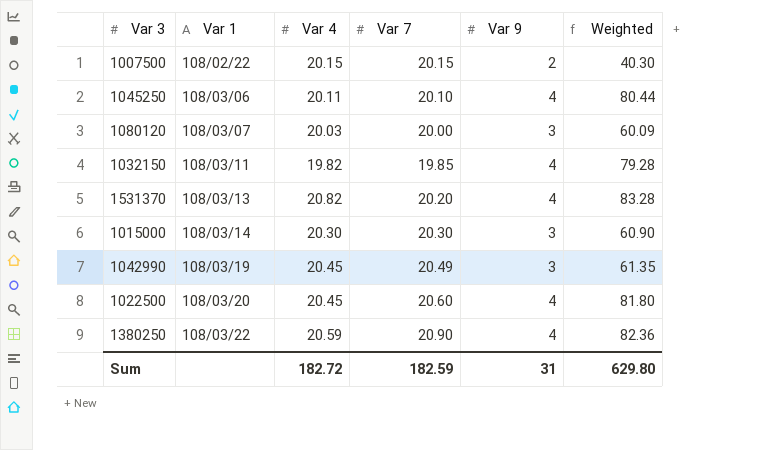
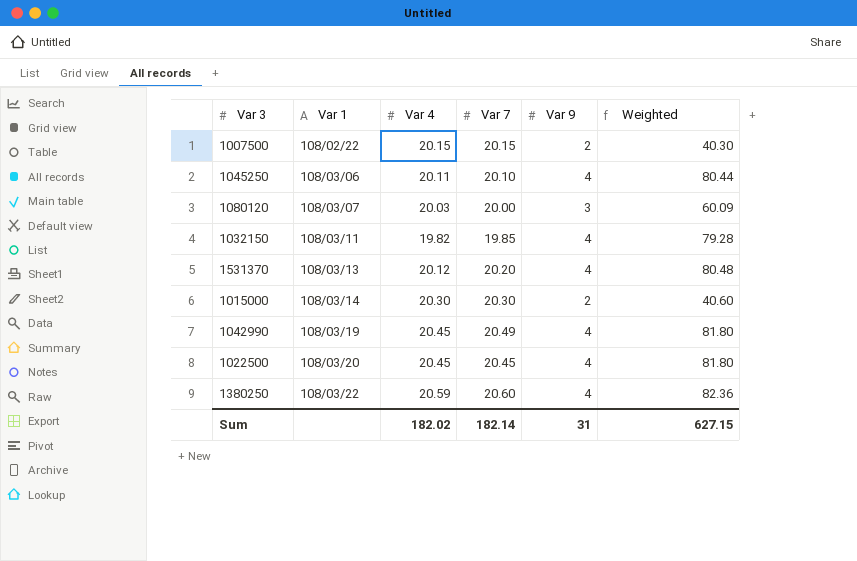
1531370 | Var 4: 20.82 -> 20.12
1531370 | Weighted: 83.28 -> 80.48
1015000 | Var 9: 3 -> 2
1015000 | Weighted: 60.90 -> 40.60
1042990 | Var 9: 3 -> 4
1042990 | Weighted: 61.35 -> 81.80
1022500 | Var 7: 20.60 -> 20.45
1380250 | Var 7: 20.90 -> 20.60
Sum | Var 4: 182.72 -> 182.02
Sum | Var 7: 182.59 -> 182.14
Sum | Weighted: 629.80 -> 627.15

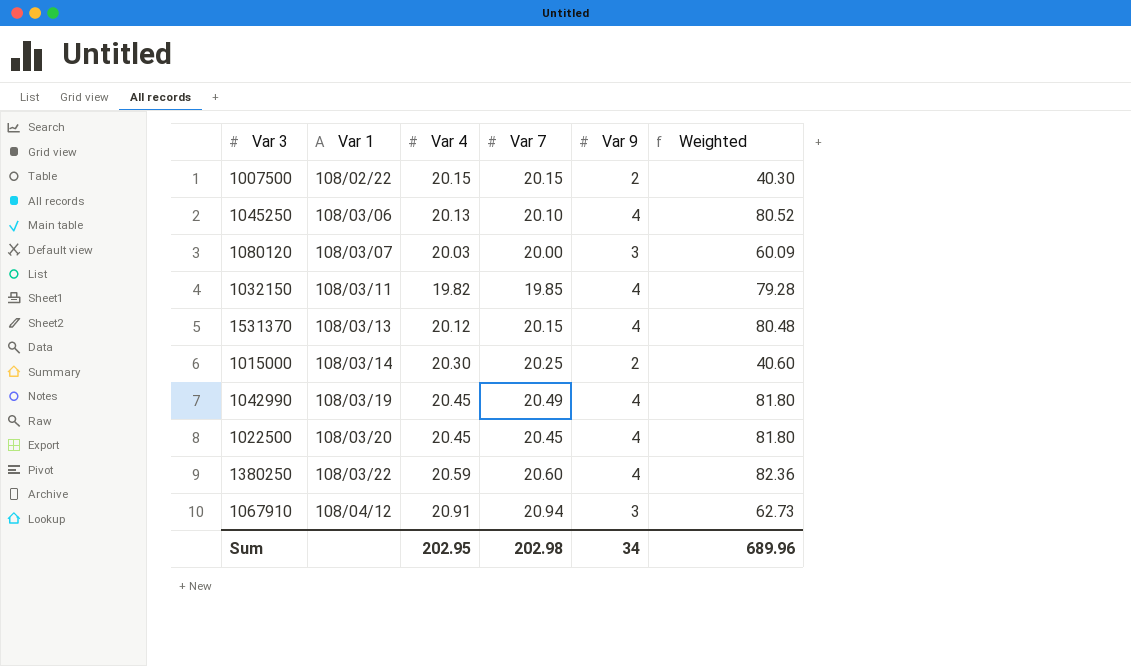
1045250 | Var 4: 20.11 -> 20.13
1045250 | Weighted: 80.44 -> 80.52
1531370 | Var 7: 20.20 -> 20.15
1015000 | Var 7: 20.30 -> 20.25
row 1067910: none -> 108/04/12 | 20.91 | 20.94 | 3 | 62.73
Sum | Var 4: 182.02 -> 202.95
Sum | Var 7: 182.14 -> 202.98
Sum | Var 9: 31 -> 34
Sum | Weighted: 627.15 -> 689.96

